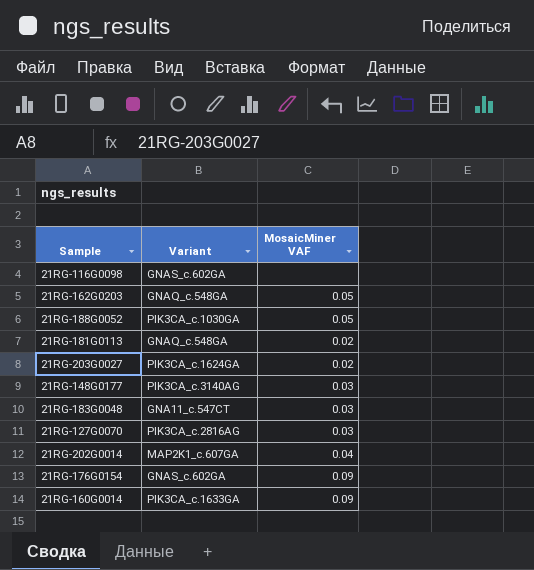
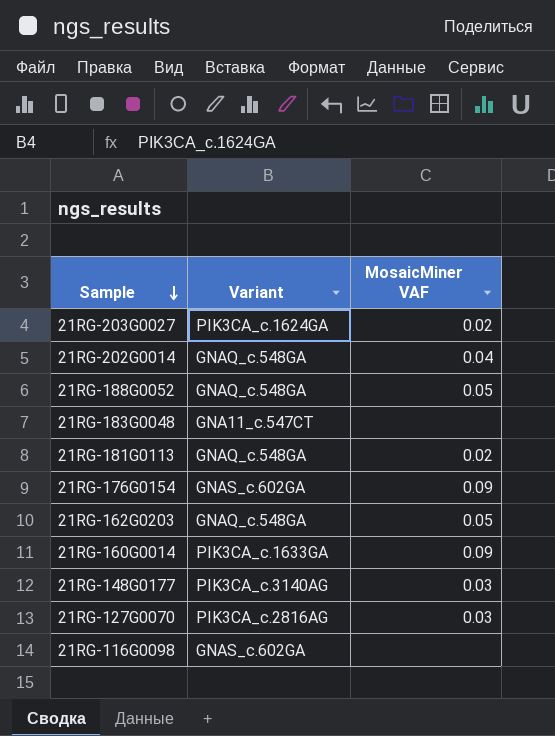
row order: none -> Sample descending
21RG-202G0014 | Variant: MAP2K1_c.607GA -> GNAQ_c.548GA
21RG-188G0052 | Variant: PIK3CA_c.1030GA -> GNAQ_c.548GA
21RG-183G0048 | MosaicMiner VAF: 0.03 -> none

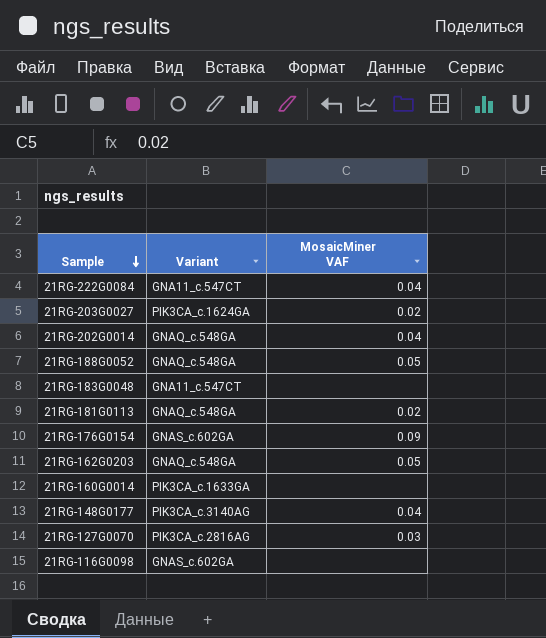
row 21RG-222G0084: none -> GNA11_c.547CT | 0.04
21RG-160G0014 | MosaicMiner VAF: 0.09 -> none
21RG-148G0177 | MosaicMiner VAF: 0.03 -> 0.04

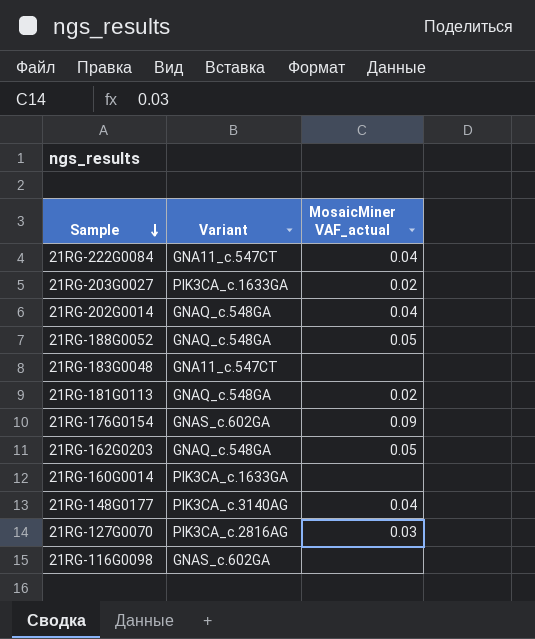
column name: MosaicMiner VAF -> MosaicMiner VAF_actual
21RG-203G0027 | Variant: PIK3CA_c.1624GA -> PIK3CA_c.1633GA

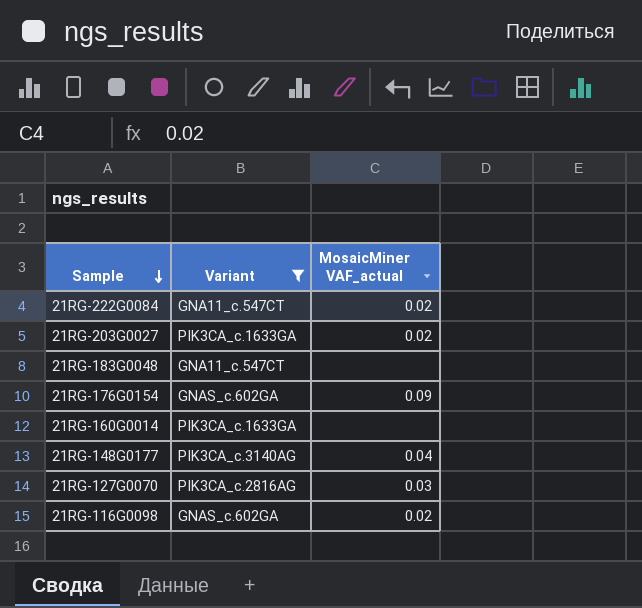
filter: none -> Variant != GNAQ_c.548GA
21RG-222G0084 | MosaicMiner VAF_actual: 0.04 -> 0.02
21RG-116G0098 | MosaicMiner VAF_actual: none -> 0.02

